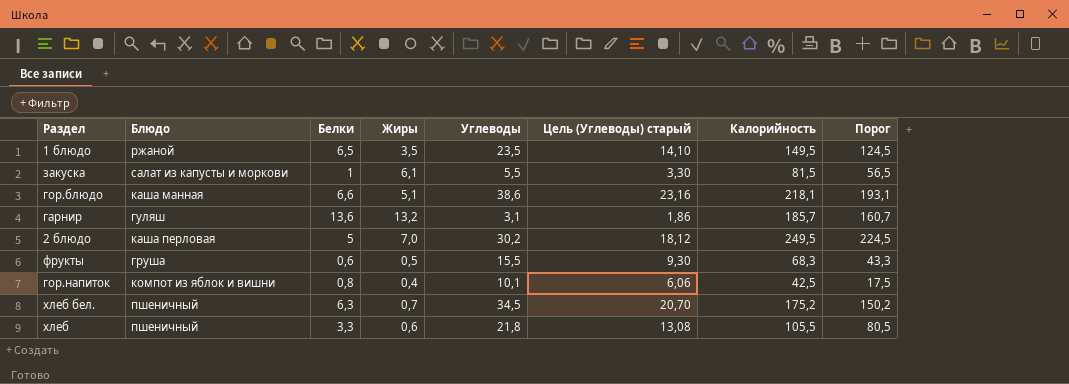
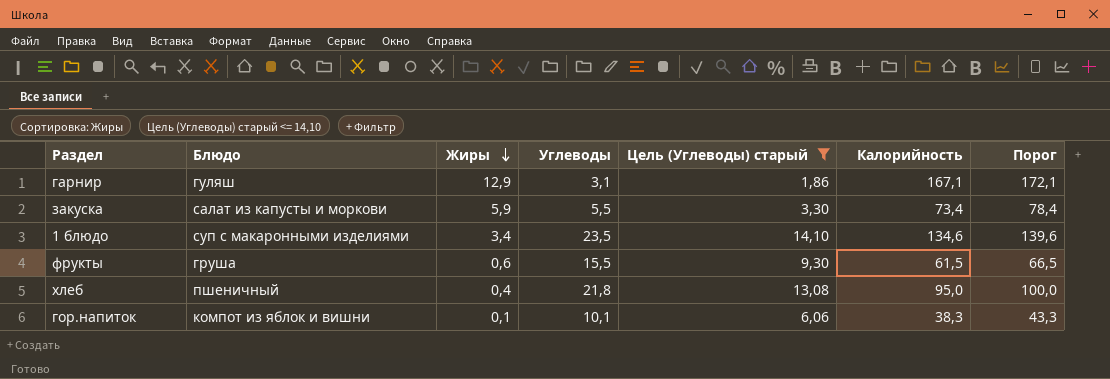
filter: none -> Цель (Углеводы) старый <= 14,10
row order: none -> Жиры descending
column Белки | position: 3 -> none
column Порог | formula: [Калорийность] - 25 -> [Калорийность] + 5
гарнир | Жиры: 13,2 -> 12,9
гарнир | Калорийность: 185,7 -> 167,1
закуска | Жиры: 6,1 -> 5,9
закуска | Калорийность: 81,5 -> 73,4
1 блюдо | Блюдо: ржаной -> суп с макаронными изделиями
1 блюдо | Жиры: 3,5 -> 3,4
1 блюдо | Калорийность: 149,5 -> 134,6
фрукты | Жиры: 0,5 -> 0,6
фрукты | Калорийность: 68,3 -> 61,5
хлеб | Жиры: 0,6 -> 0,4
хлеб | Калорийность: 105,5 -> 95,0
гор.напиток | Жиры: 0,4 -> 0,1
гор.напиток | Калорийность: 42,5 -> 38,3

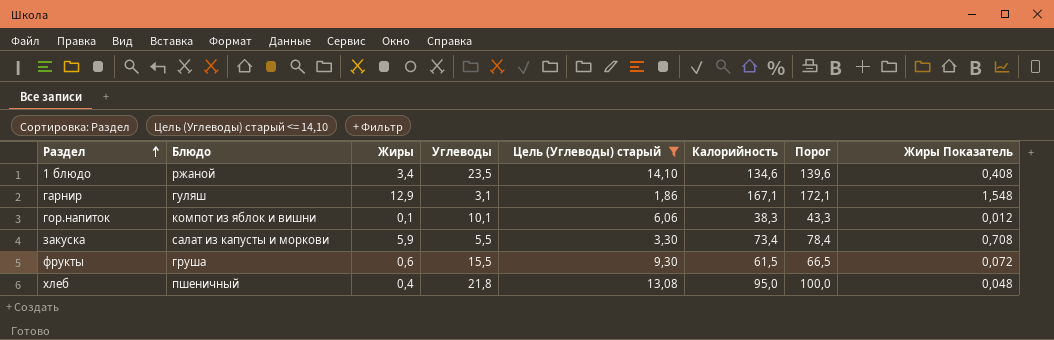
row order: Жиры descending -> Раздел ascending
column Жиры Показатель | formula: none -> [Жиры] * 0,12
1 блюдо | Блюдо: суп с макаронными изделиями -> ржаной

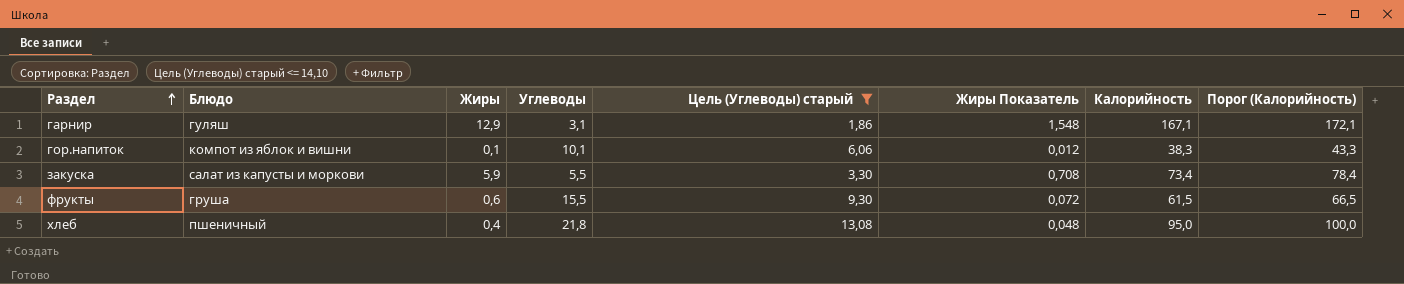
column Жиры Показатель | position: 8 -> 6
column name: Порог -> Порог (Калорийность)
row 1 блюдо: ржаной | 3,4 | 23,5 | 14,10 | 134,6 | 139,6 | 0,408 -> none

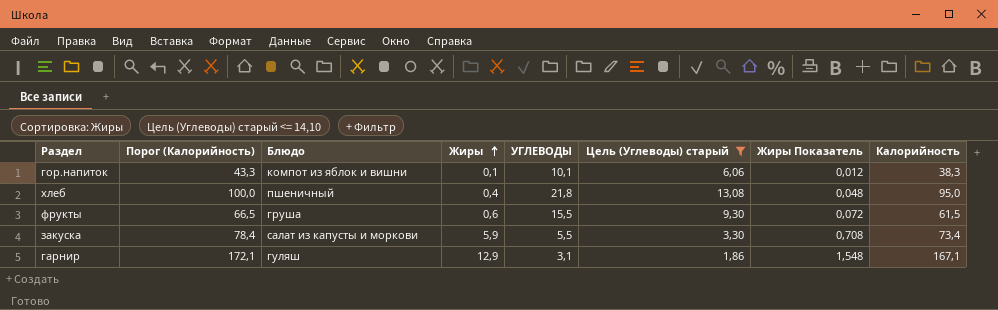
row order: Раздел ascending -> Жиры ascending
column Порог (Калорийность) | position: 8 -> 2
column name: Углеводы -> УГЛЕВОДЫ

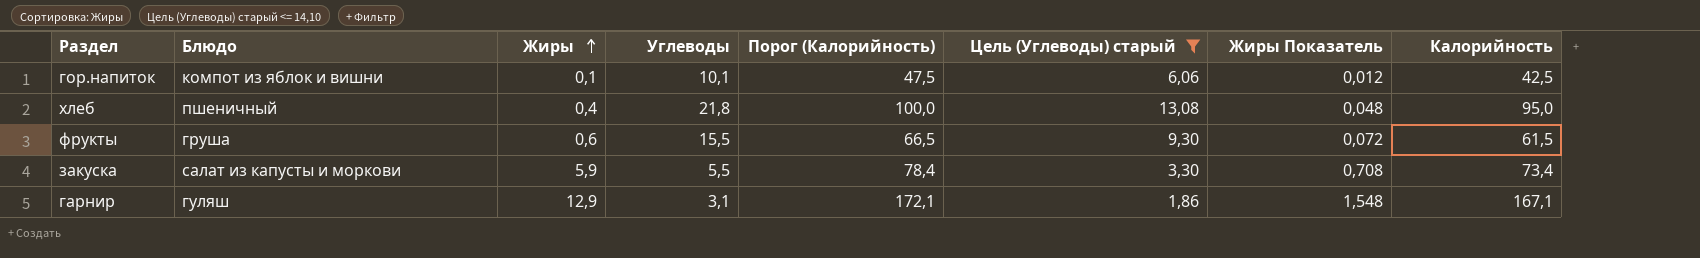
column name: УГЛЕВОДЫ -> Углеводы
column Порог (Калорийность) | position: 2 -> 5
гор.напиток | Порог (Калорийность): 43,3 -> 47,5
гор.напиток | Калорийность: 38,3 -> 42,5

